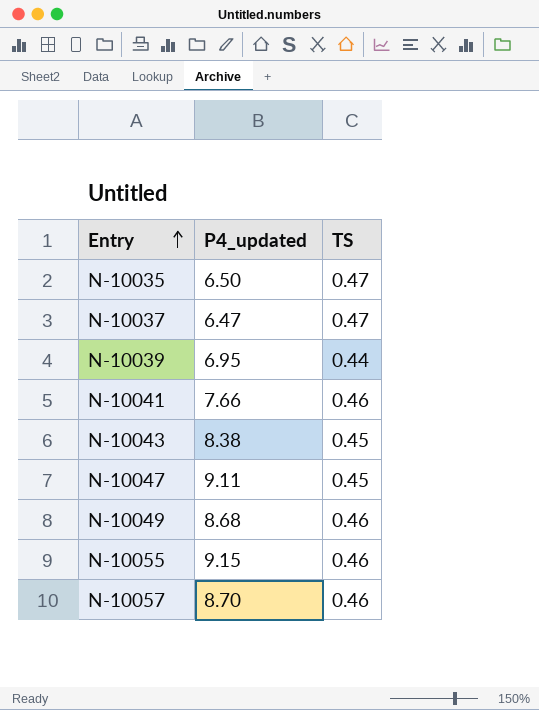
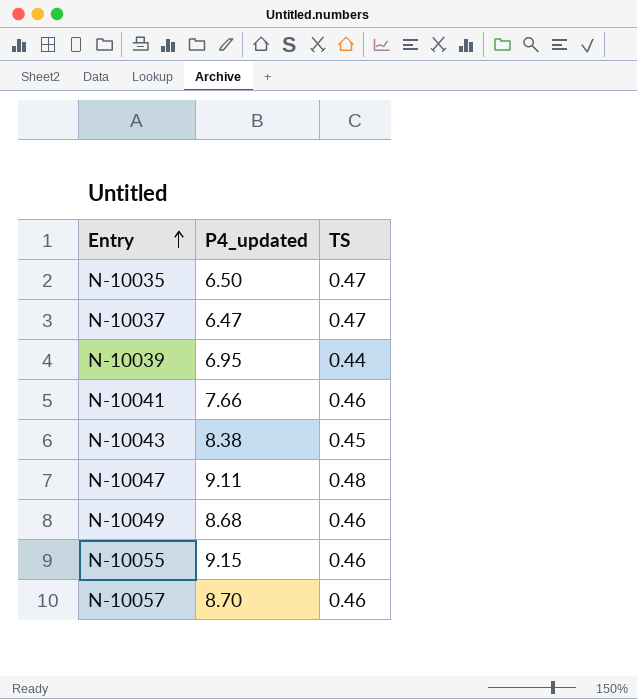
N-10047 | TS: 0.45 -> 0.48

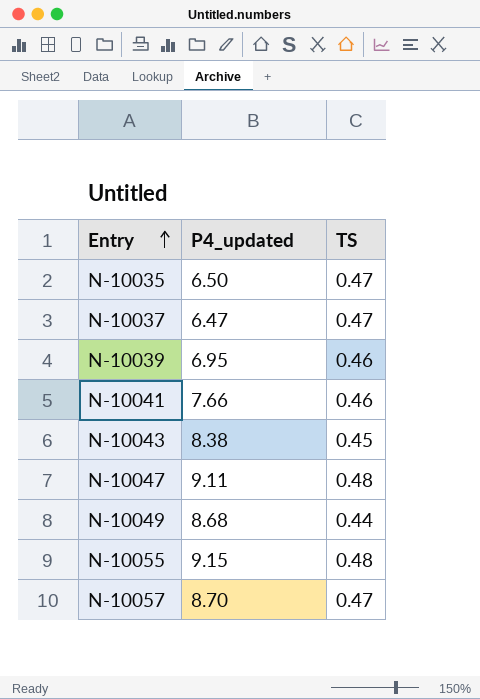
N-10039 | TS: 0.44 -> 0.46
N-10049 | TS: 0.46 -> 0.44
N-10055 | TS: 0.46 -> 0.48
N-10057 | TS: 0.46 -> 0.47

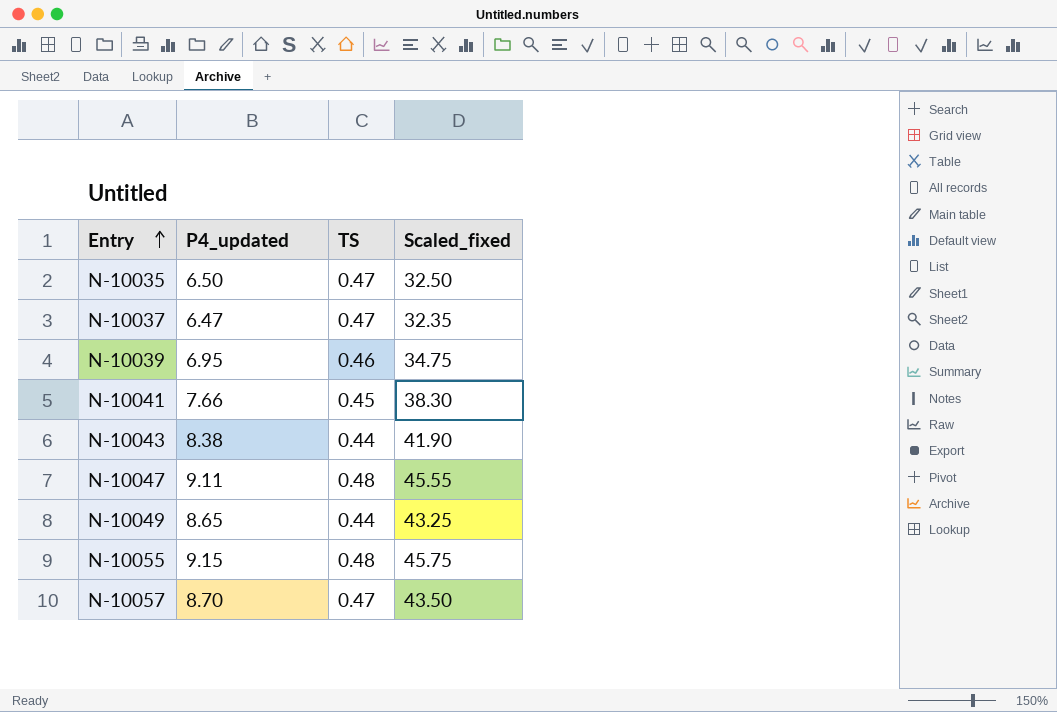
column Scaled_fixed | formula: none -> [P4_updated] * 5
N-10041 | TS: 0.46 -> 0.45
N-10043 | TS: 0.45 -> 0.44
N-10049 | P4_updated: 8.68 -> 8.65

